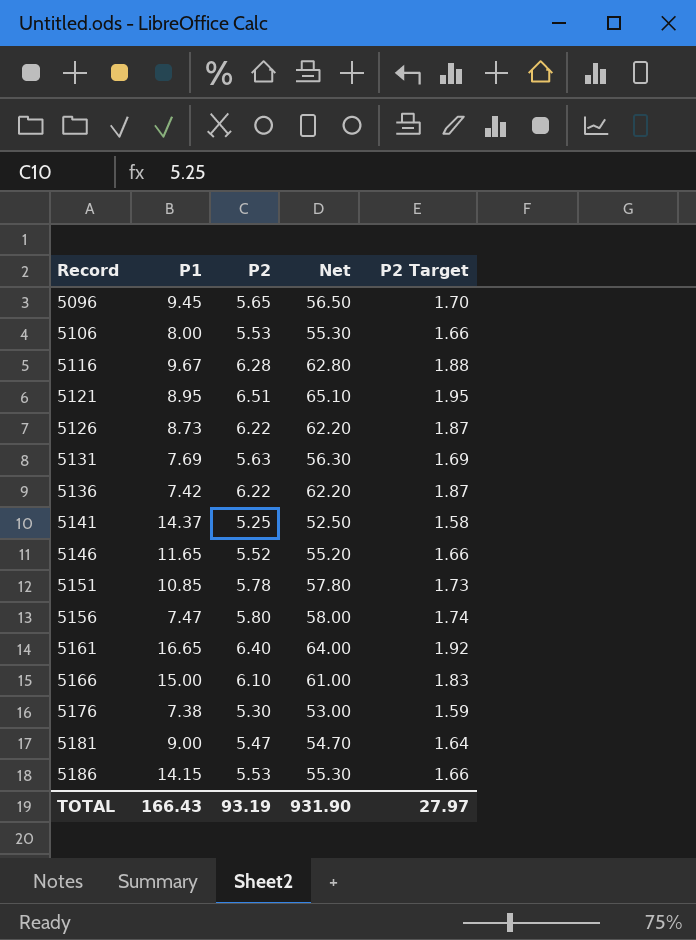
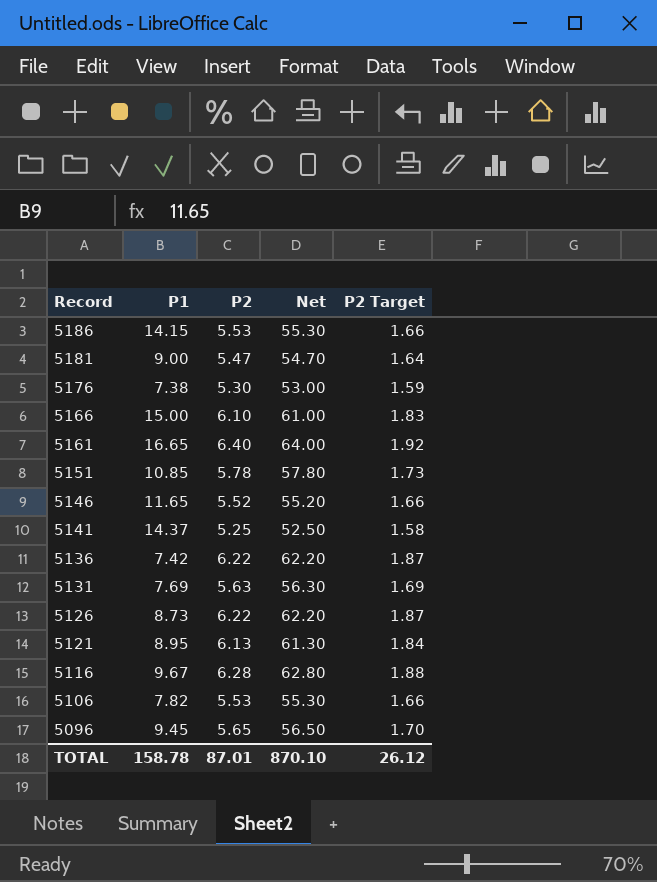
row order: Record ascending -> Record descending
row 5156: 7.47 | 5.80 | 58.00 | 1.74 -> none
5121 | P2: 6.51 -> 6.13
5121 | Net: 65.10 -> 61.30
5121 | P2 Target: 1.95 -> 1.84
5106 | P1: 8.00 -> 7.82
TOTAL | P1: 166.43 -> 158.78
TOTAL | P2: 93.19 -> 87.01
TOTAL | Net: 931.90 -> 870.10
TOTAL | P2 Target: 27.97 -> 26.12

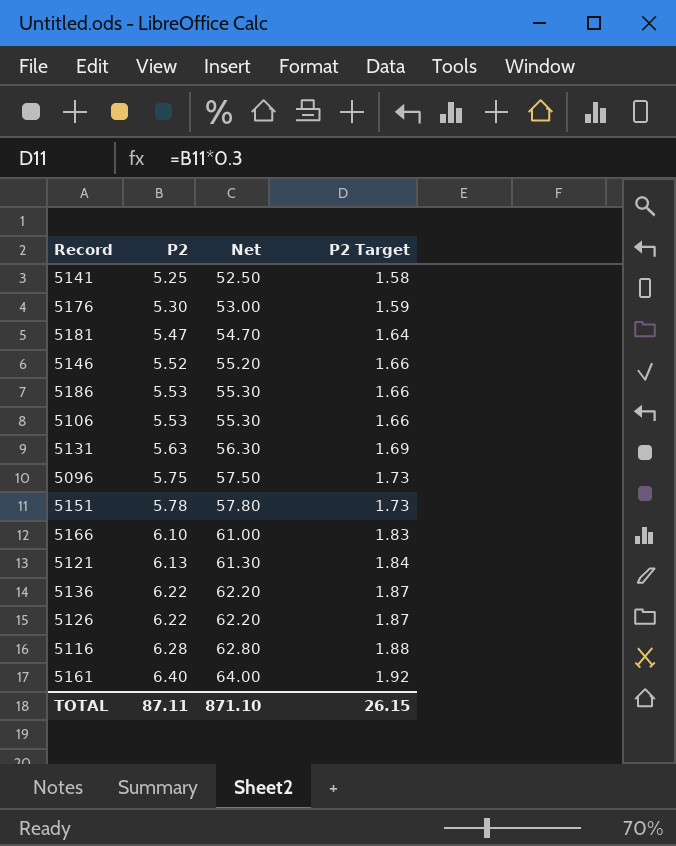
row order: Record descending -> P2 ascending
column P1 | position: 2 -> none
5096 | P2: 5.65 -> 5.75
5096 | Net: 56.50 -> 57.50
5096 | P2 Target: 1.70 -> 1.73
TOTAL | P2: 87.01 -> 87.11
TOTAL | Net: 870.10 -> 871.10
TOTAL | P2 Target: 26.12 -> 26.15

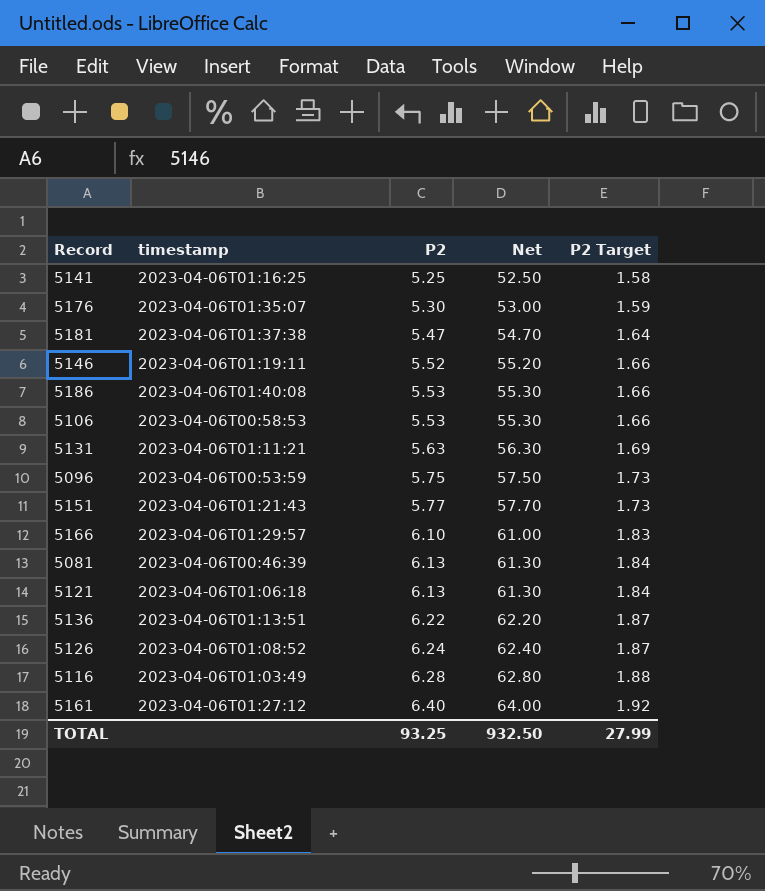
column timestamp | position: none -> 2
5151 | P2: 5.78 -> 5.77
5151 | Net: 57.80 -> 57.70
row 5081: none -> 2023-04-06T00:46:39 | 6.13 | 61.30 | 1.84
5126 | P2: 6.22 -> 6.24
5126 | Net: 62.20 -> 62.40
TOTAL | P2: 87.11 -> 93.25
TOTAL | Net: 871.10 -> 932.50
TOTAL | P2 Target: 26.15 -> 27.99

